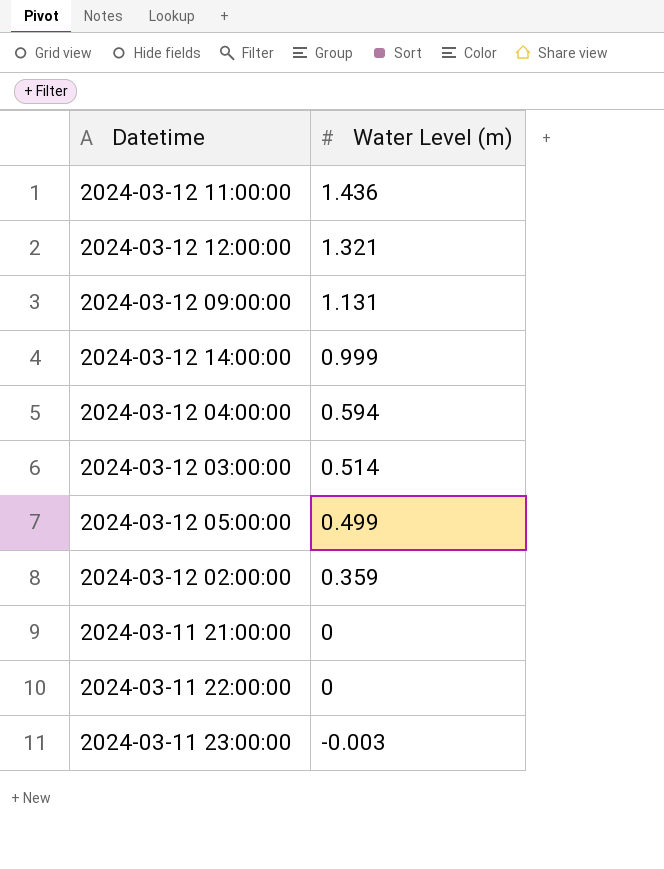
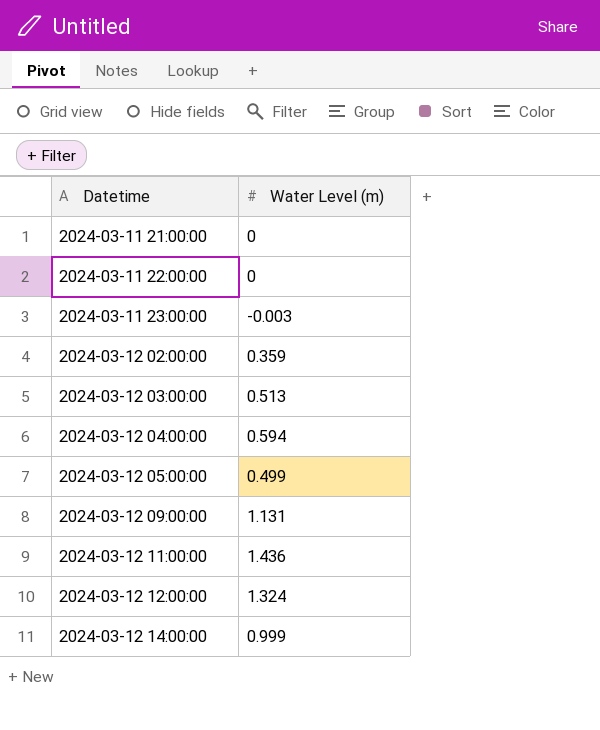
row order: Water Level (m) descending -> Datetime ascending
2024-03-12 03:00:00 | Water Level (m): 0.514 -> 0.513
2024-03-12 12:00:00 | Water Level (m): 1.321 -> 1.324

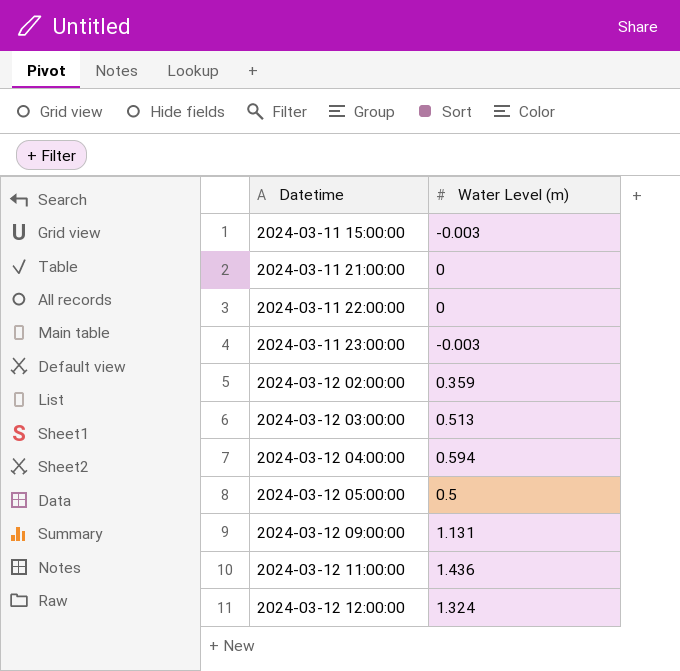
row 2024-03-12 14:00:00: 0.999 -> none
row 2024-03-11 15:00:00: none -> -0.003
2024-03-12 05:00:00 | Water Level (m): 0.499 -> 0.5

